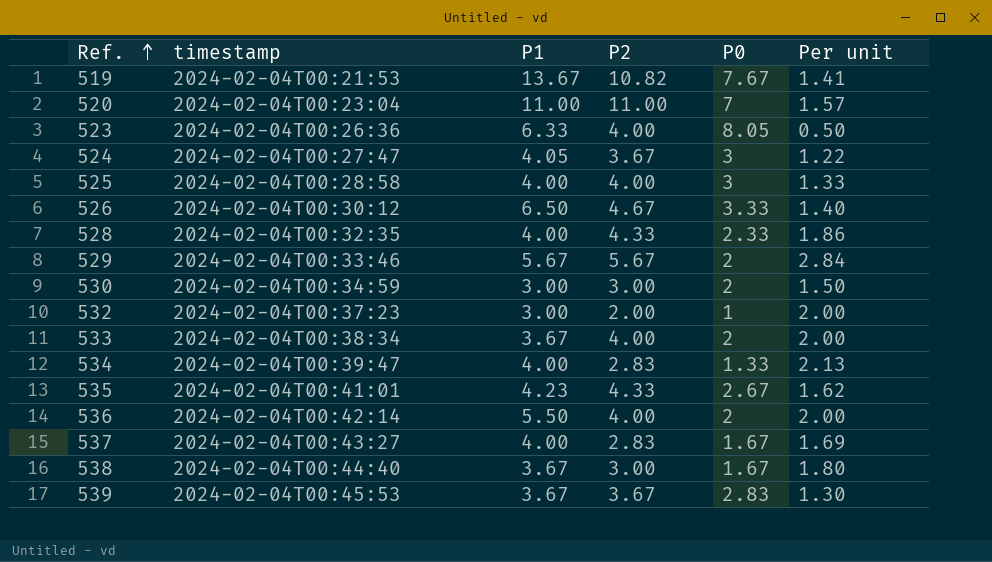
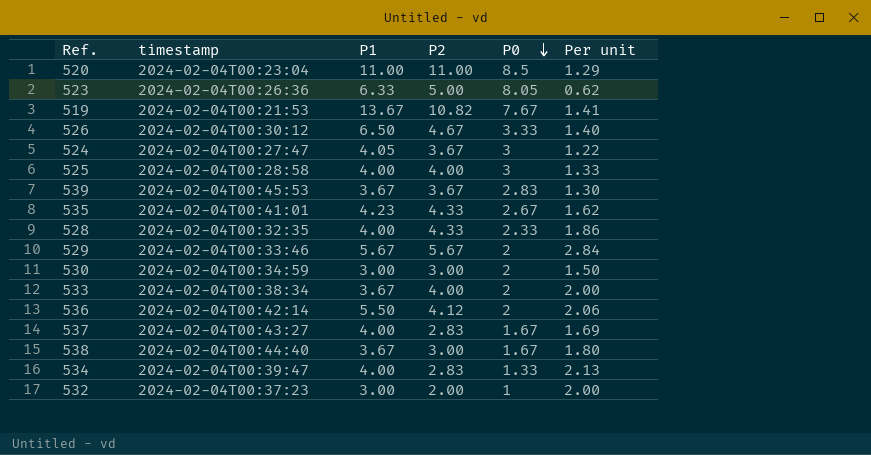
row order: Ref. ascending -> P0 descending
520 | P0: 7 -> 8.5
520 | Per unit: 1.57 -> 1.29
523 | P2: 4.00 -> 5.00
523 | Per unit: 0.50 -> 0.62
536 | P2: 4.00 -> 4.12
536 | Per unit: 2.00 -> 2.06

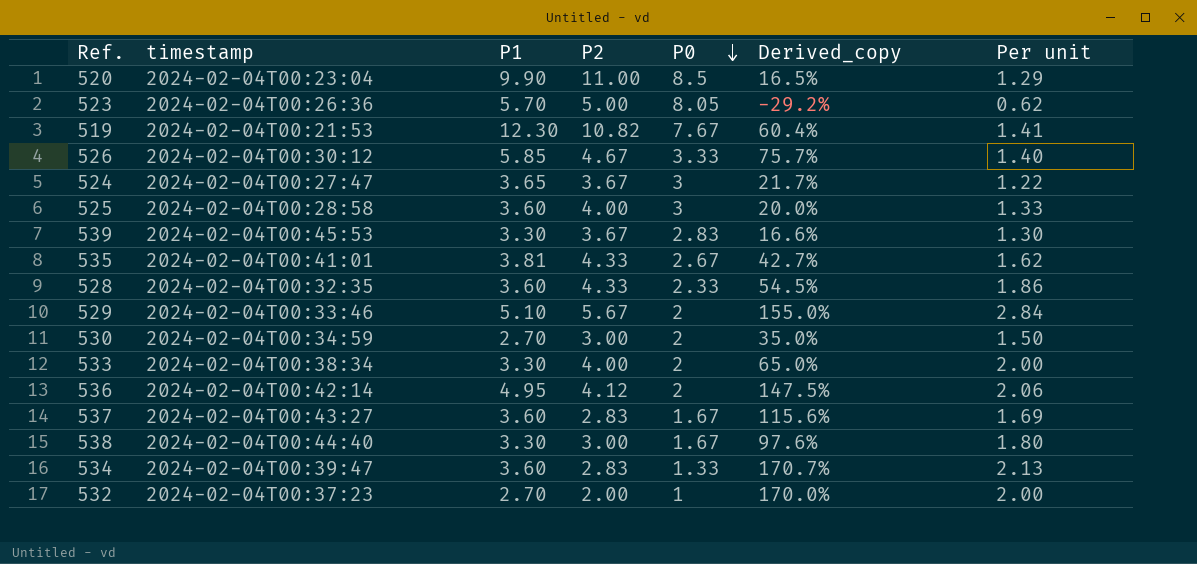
column Derived_copy | formula: none -> ([P1] - [P0]) / [P0]
520 | P1: 11.00 -> 9.90
523 | P1: 6.33 -> 5.70
519 | P1: 13.67 -> 12.30
526 | P1: 6.50 -> 5.85
524 | P1: 4.05 -> 3.65
525 | P1: 4.00 -> 3.60
539 | P1: 3.67 -> 3.30
535 | P1: 4.23 -> 3.81
528 | P1: 4.00 -> 3.60
529 | P1: 5.67 -> 5.10
530 | P1: 3.00 -> 2.70
533 | P1: 3.67 -> 3.30
536 | P1: 5.50 -> 4.95
537 | P1: 4.00 -> 3.60
538 | P1: 3.67 -> 3.30
534 | P1: 4.00 -> 3.60
532 | P1: 3.00 -> 2.70

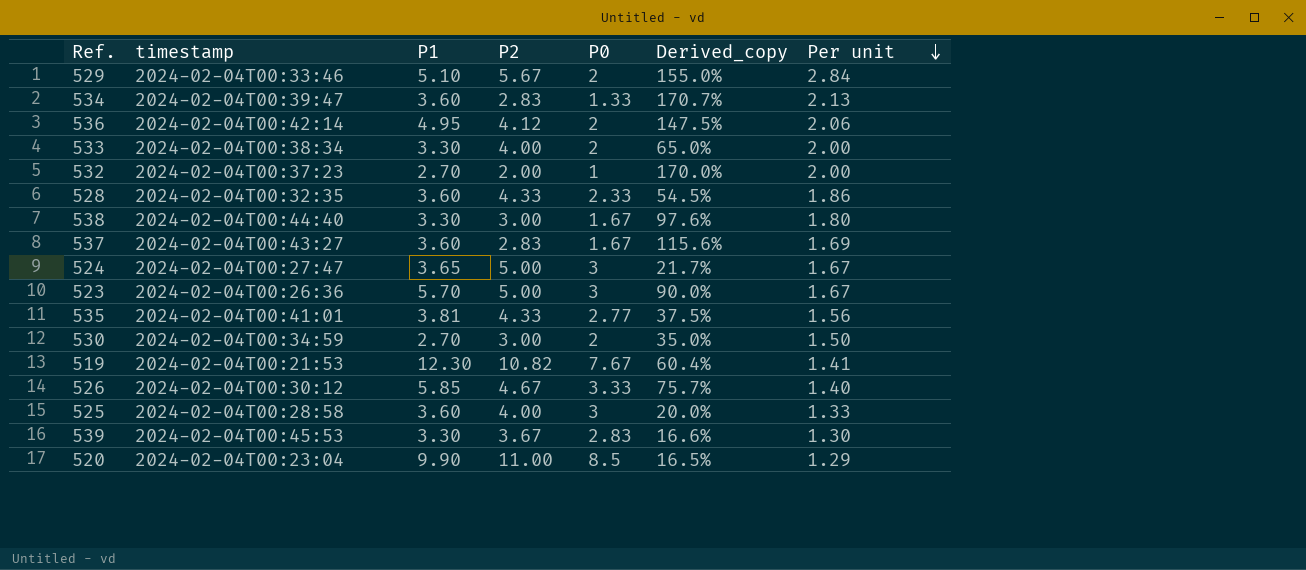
row order: P0 descending -> Per unit descending
524 | P2: 3.67 -> 5.00
524 | Per unit: 1.22 -> 1.67
523 | P0: 8.05 -> 3
523 | Derived_copy: -29.2% -> 90.0%
523 | Per unit: 0.62 -> 1.67
535 | P0: 2.67 -> 2.77
535 | Derived_copy: 42.7% -> 37.5%
535 | Per unit: 1.62 -> 1.56

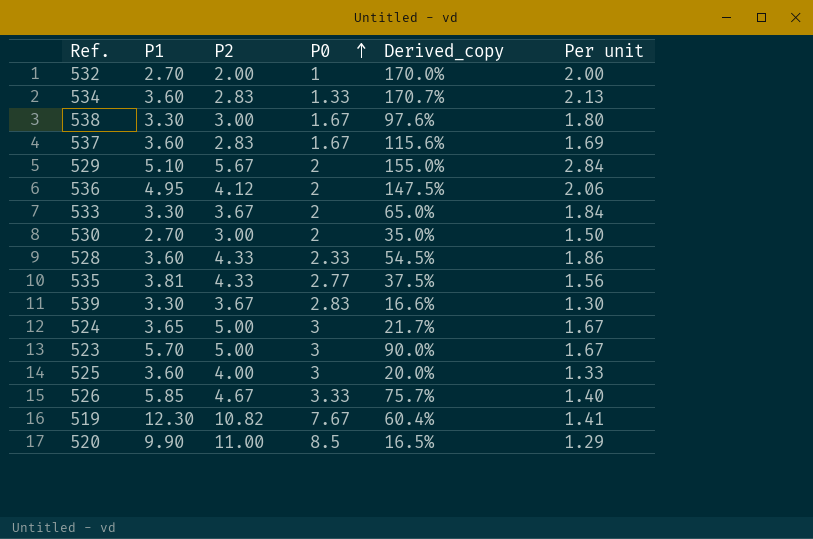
row order: Per unit descending -> P0 ascending
column timestamp | position: 2 -> none
533 | P2: 4.00 -> 3.67
533 | Per unit: 2.00 -> 1.84

